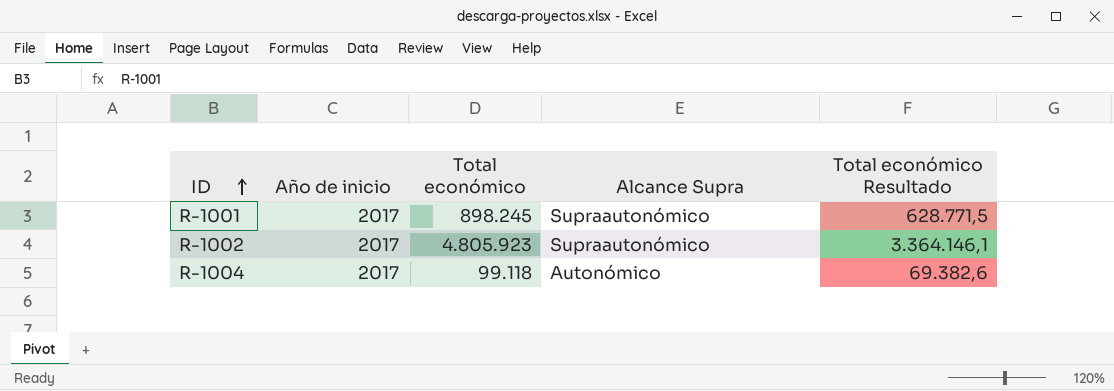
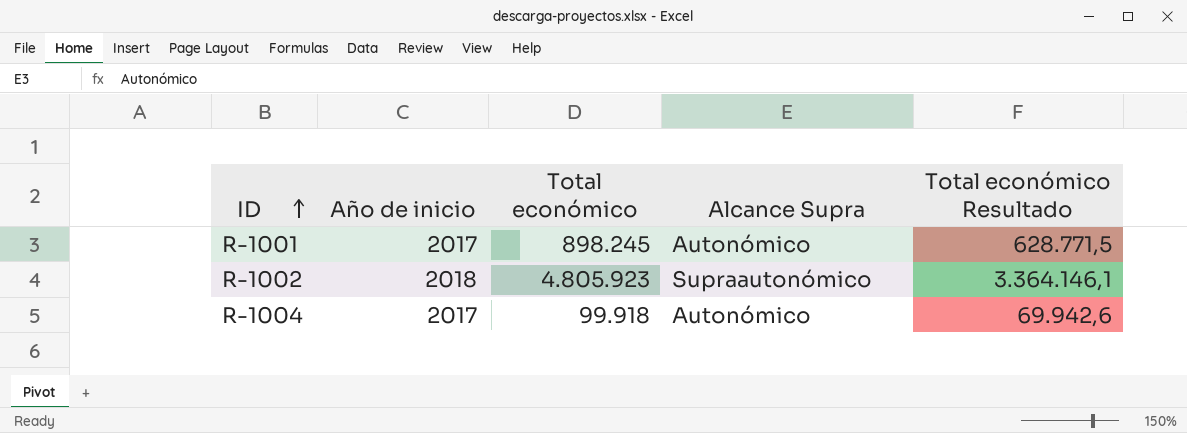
R-1001 | Alcance Supra: Supraautonómico -> Autonómico
R-1002 | Año de inicio: 2017 -> 2018
R-1004 | Total económico: 99.118 -> 99.918
R-1004 | Total económico Resultado: 69.382,6 -> 69.942,6

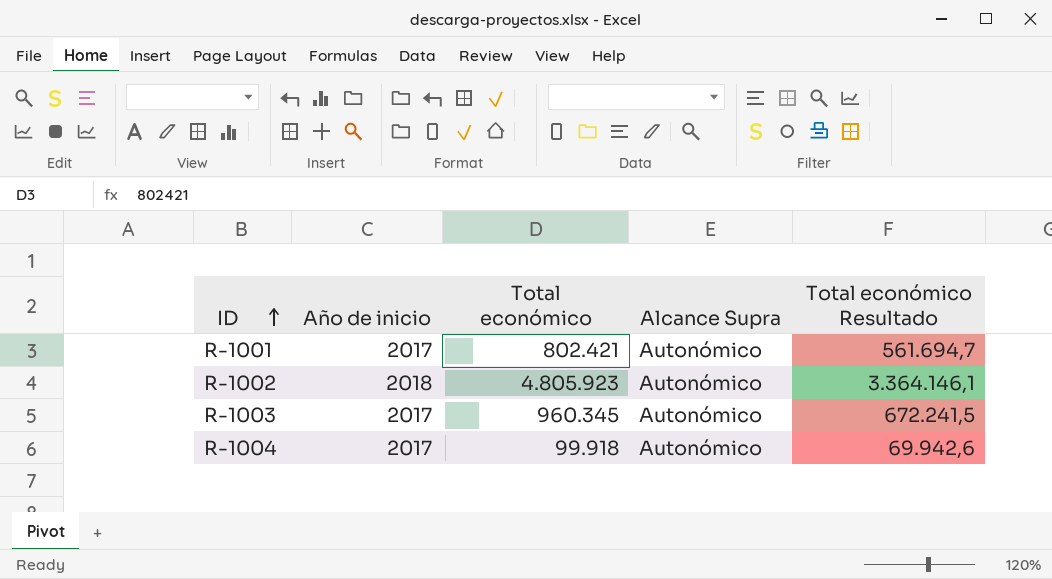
R-1001 | Total económico: 898.245 -> 802.421
R-1001 | Total económico Resultado: 628.771,5 -> 561.694,7
R-1002 | Alcance Supra: Supraautonómico -> Autonómico
row R-1003: none -> 2017 | 960.345 | Autonómico | 672.241,5

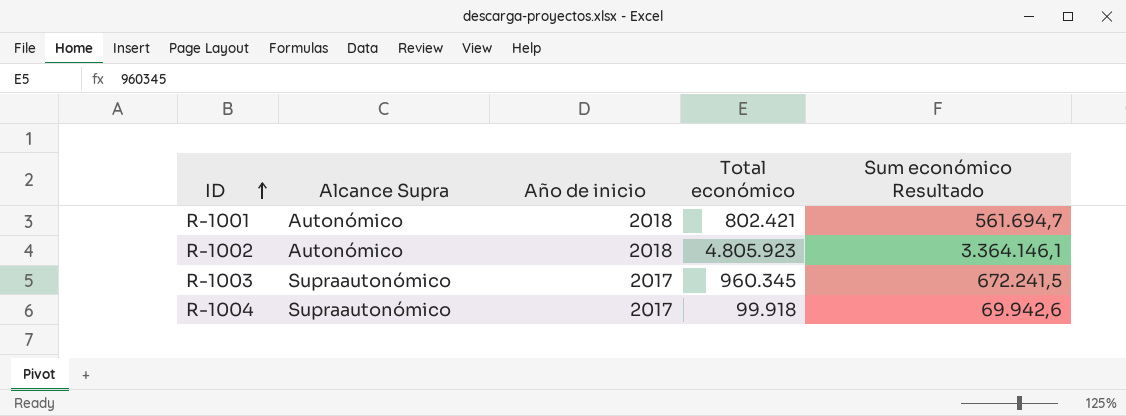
column Alcance Supra | position: 4 -> 2
column name: Total económico Resultado -> Sum económico Resultado
R-1001 | Año de inicio: 2017 -> 2018
R-1003 | Alcance Supra: Autonómico -> Supraautonómico
R-1004 | Alcance Supra: Autonómico -> Supraautonómico

